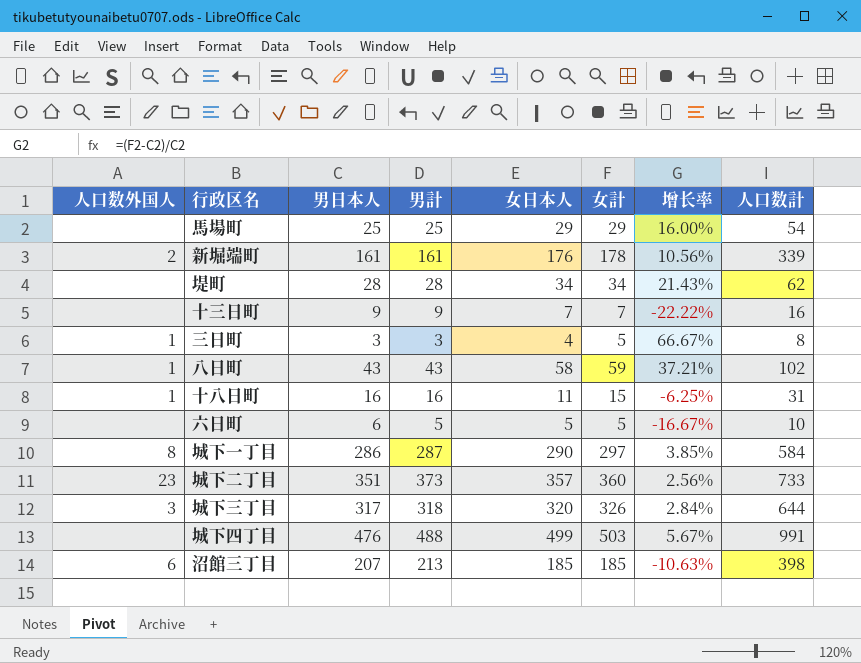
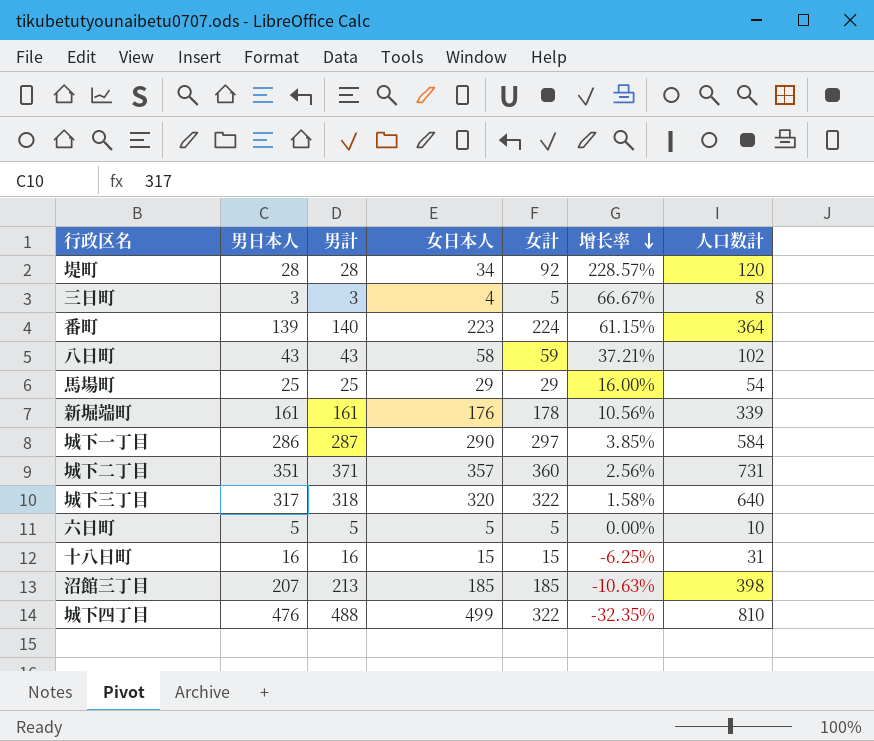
row order: none -> 增长率 descending
column 人口数外国人 | position: 1 -> none
row 十三日町: none | 9 | 9 | 7 | 7 | -22.22% | 16 -> none
堤町 | 女計: 34 -> 92
堤町 | 增长率: 21.43% -> 228.57%
堤町 | 人口数計: 62 -> 120
row 番町: none -> 139 | 140 | 223 | 224 | 61.15% | 364
城下二丁目 | 男計: 373 -> 371
城下二丁目 | 人口数計: 733 -> 731
城下三丁目 | 女計: 326 -> 322
城下三丁目 | 增长率: 2.84% -> 1.58%
城下三丁目 | 人口数計: 644 -> 640
六日町 | 男日本人: 6 -> 5
六日町 | 增长率: -16.67% -> 0.00%
十八日町 | 女日本人: 11 -> 15
城下四丁目 | 女計: 503 -> 322
城下四丁目 | 增长率: 5.67% -> -32.35%
城下四丁目 | 人口数計: 991 -> 810

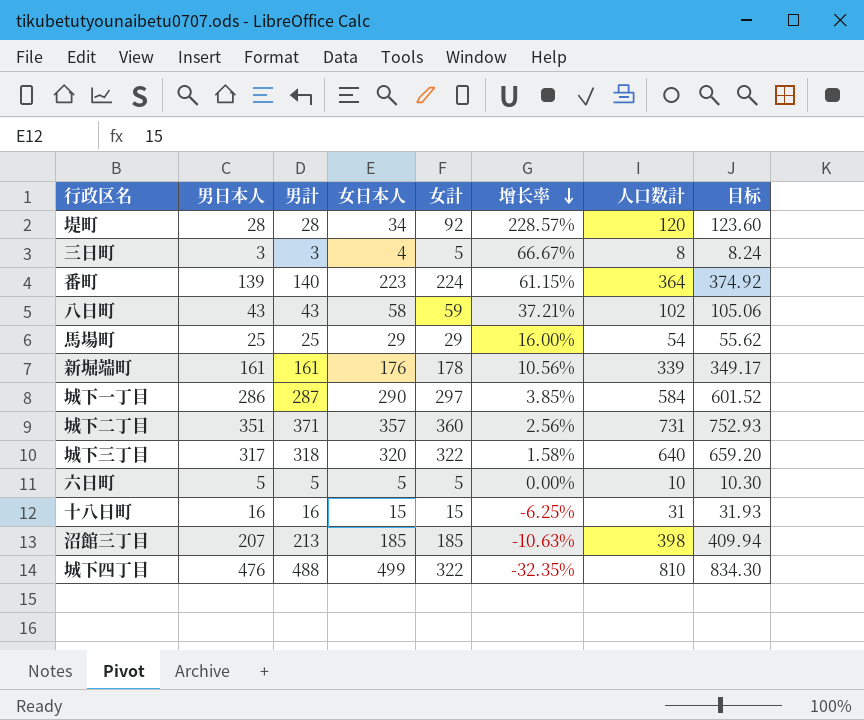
column 目标 | formula: none -> [人口数計] * 1.03

